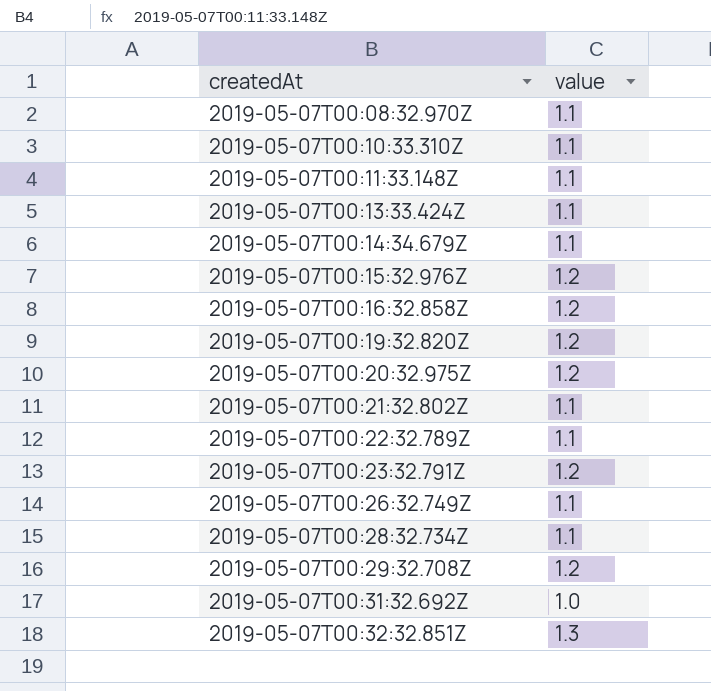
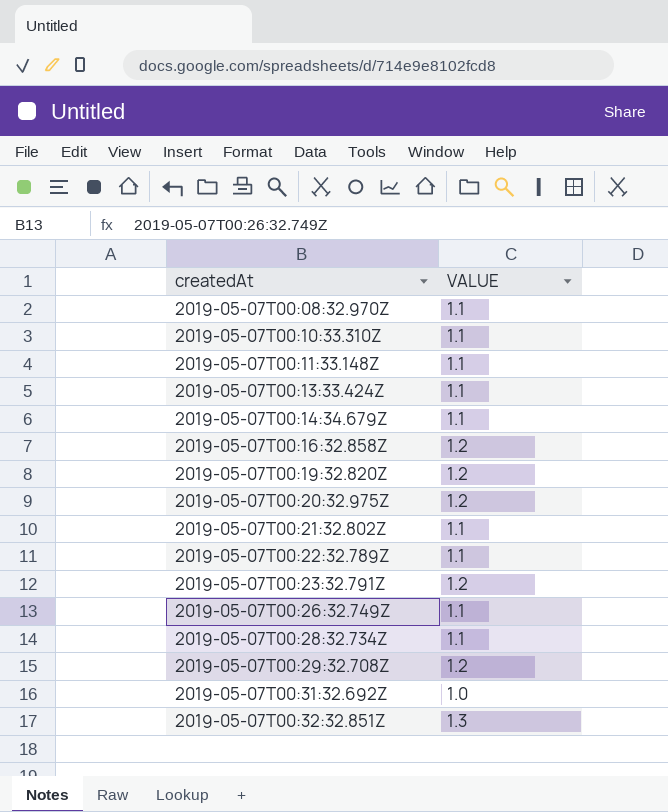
column name: value -> VALUE
row 2019-05-07T00:15:32.976Z: 1.2 -> none

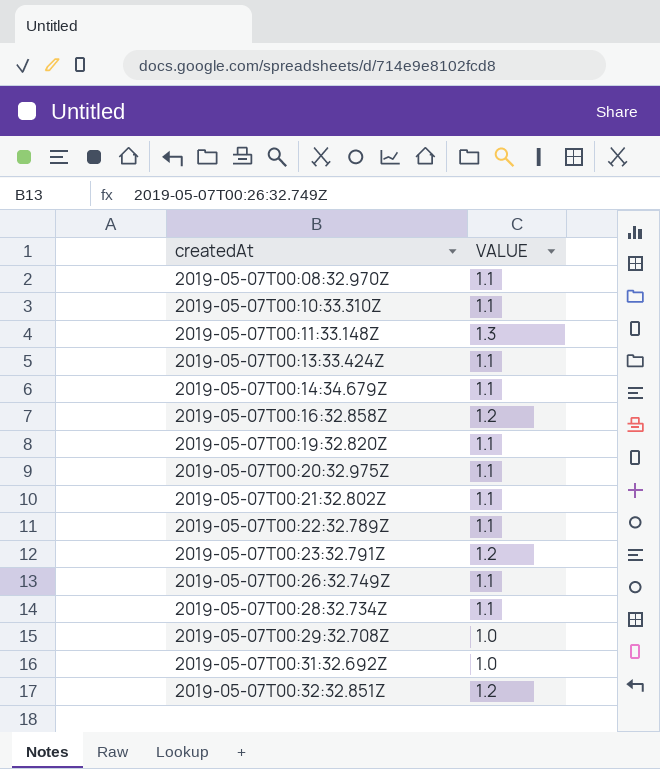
2019-05-07T00:11:33.148Z | VALUE: 1.1 -> 1.3
2019-05-07T00:19:32.820Z | VALUE: 1.2 -> 1.1
2019-05-07T00:20:32.975Z | VALUE: 1.2 -> 1.1
2019-05-07T00:29:32.708Z | VALUE: 1.2 -> 1.0
2019-05-07T00:32:32.851Z | VALUE: 1.3 -> 1.2

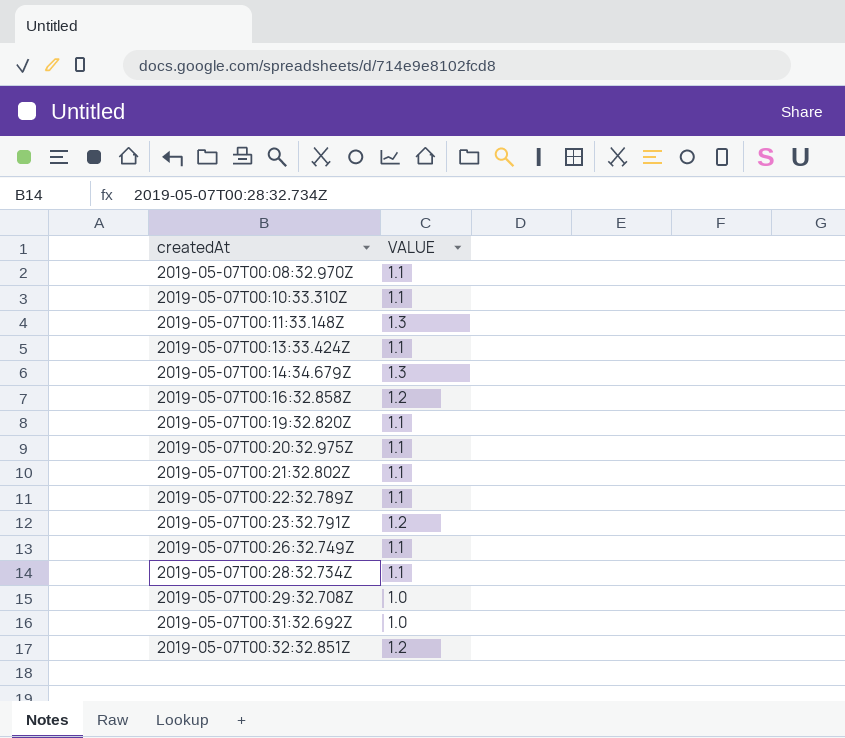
2019-05-07T00:14:34.679Z | VALUE: 1.1 -> 1.3

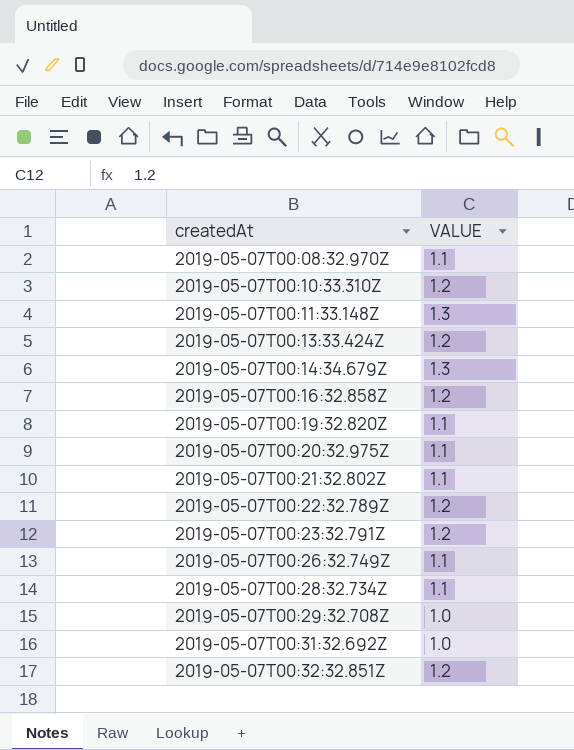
2019-05-07T00:10:33.310Z | VALUE: 1.1 -> 1.2
2019-05-07T00:13:33.424Z | VALUE: 1.1 -> 1.2
2019-05-07T00:22:32.789Z | VALUE: 1.1 -> 1.2

